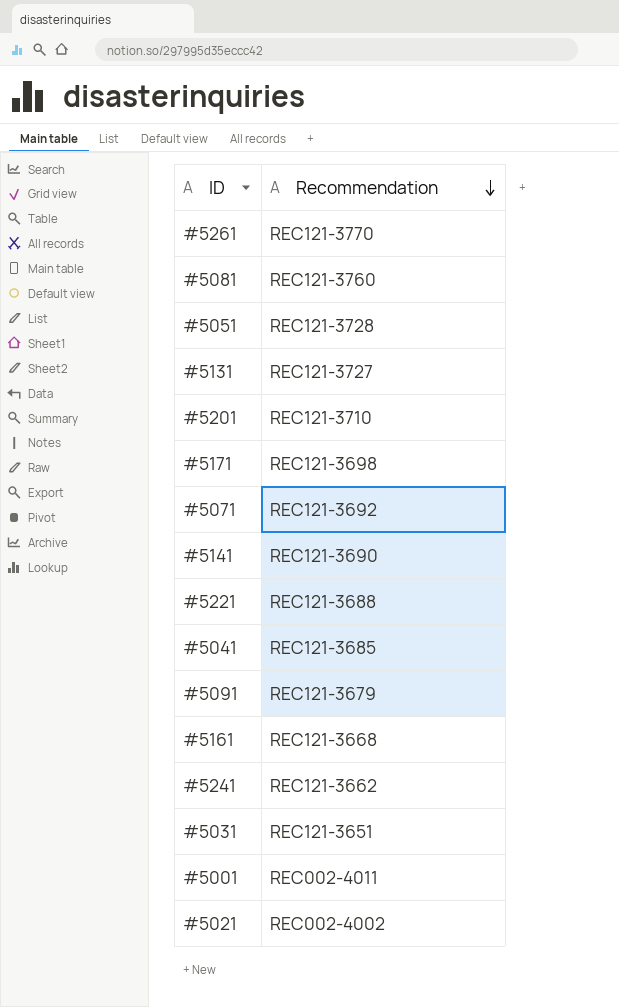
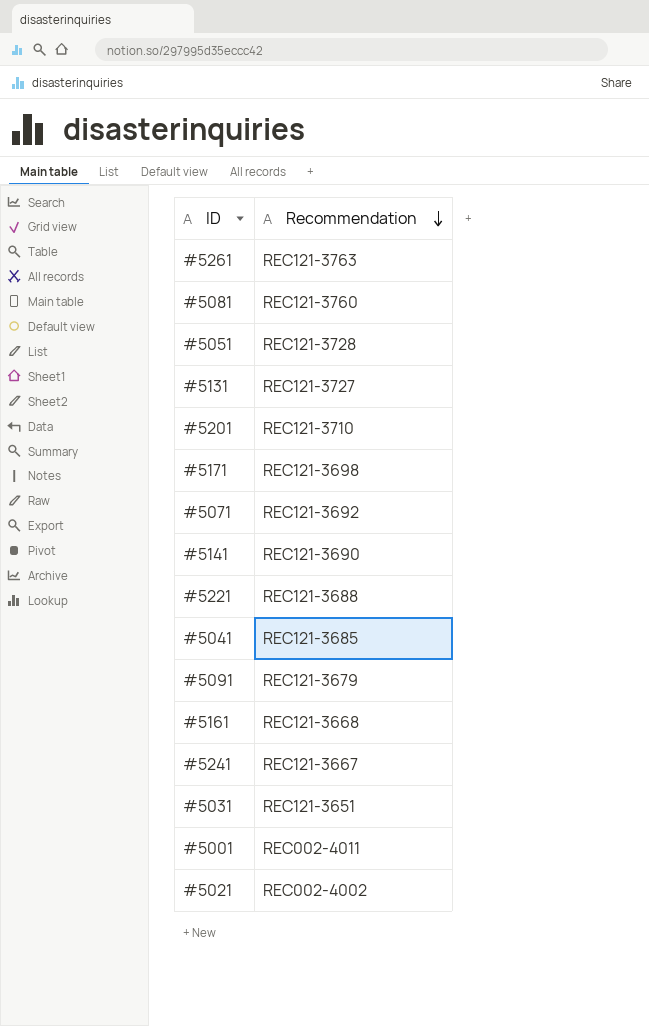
#5261 | Recommendation: REC121-3770 -> REC121-3763
#5241 | Recommendation: REC121-3662 -> REC121-3667

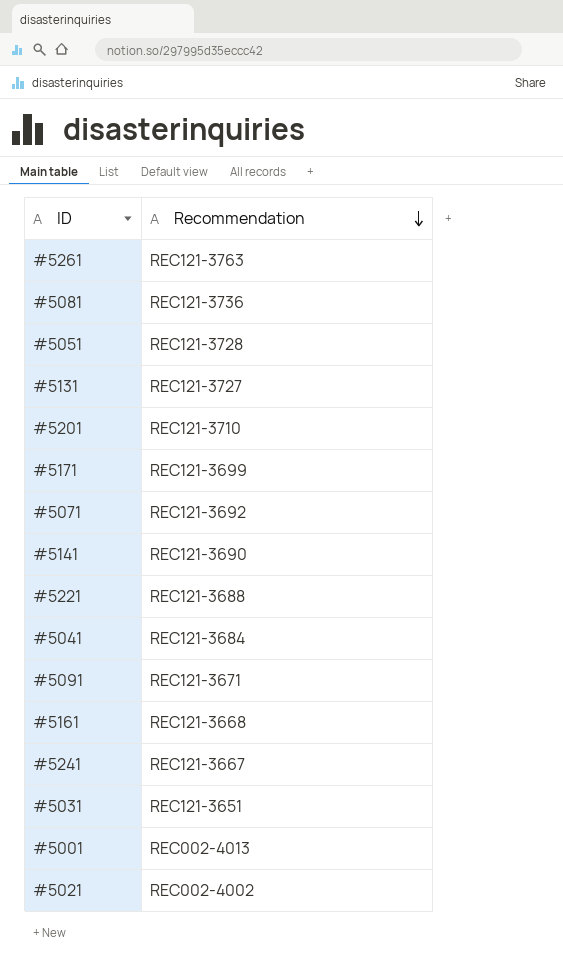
#5081 | Recommendation: REC121-3760 -> REC121-3736
#5171 | Recommendation: REC121-3698 -> REC121-3699
#5041 | Recommendation: REC121-3685 -> REC121-3684
#5091 | Recommendation: REC121-3679 -> REC121-3671
#5001 | Recommendation: REC002-4011 -> REC002-4013

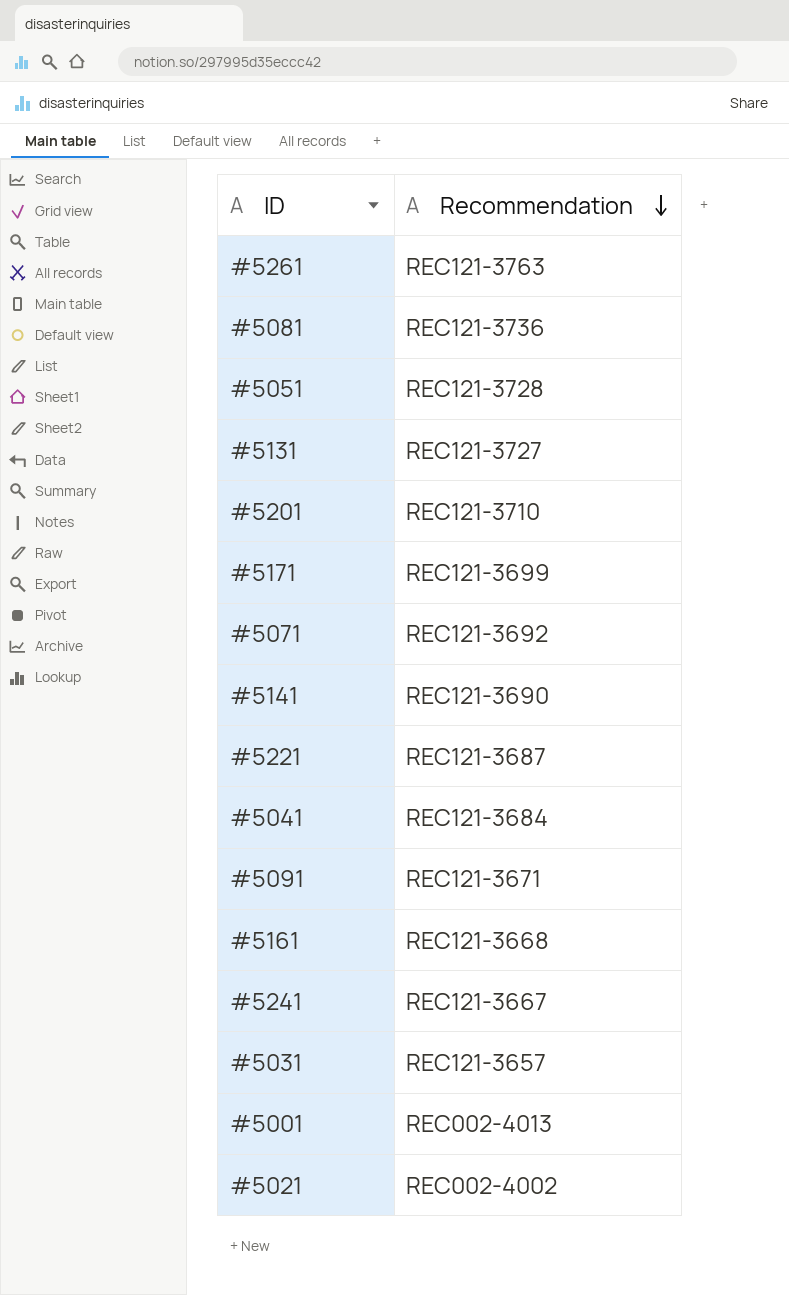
#5221 | Recommendation: REC121-3688 -> REC121-3687
#5031 | Recommendation: REC121-3651 -> REC121-3657

